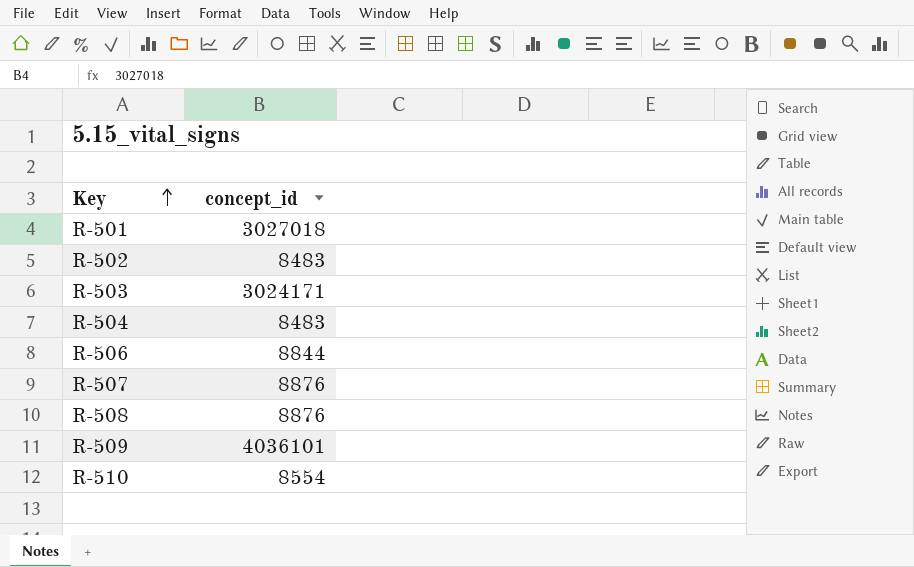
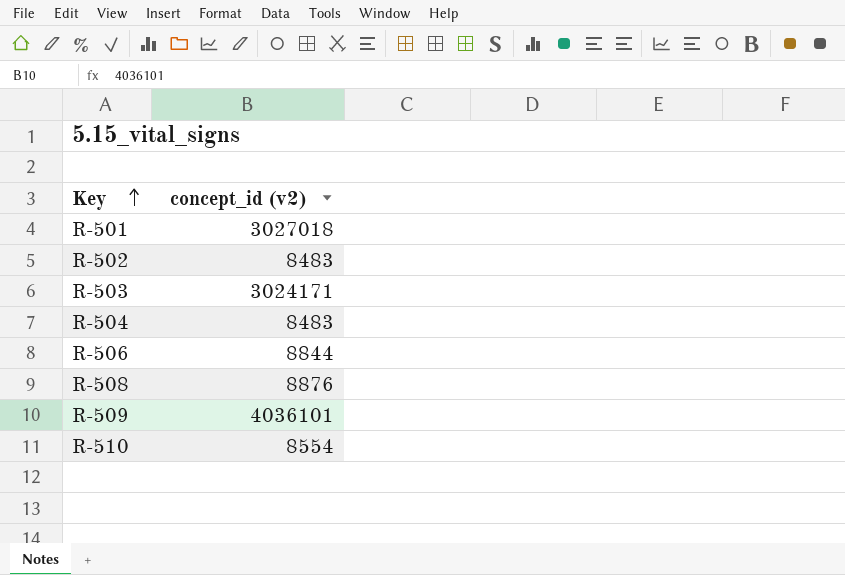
column name: concept_id -> concept_id (v2)
row R-507: 8876 -> none

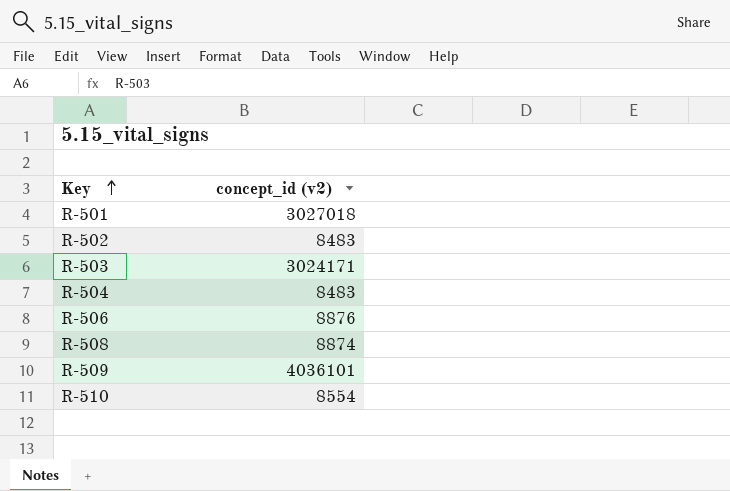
R-506 | concept_id (v2): 8844 -> 8876
R-508 | concept_id (v2): 8876 -> 8874

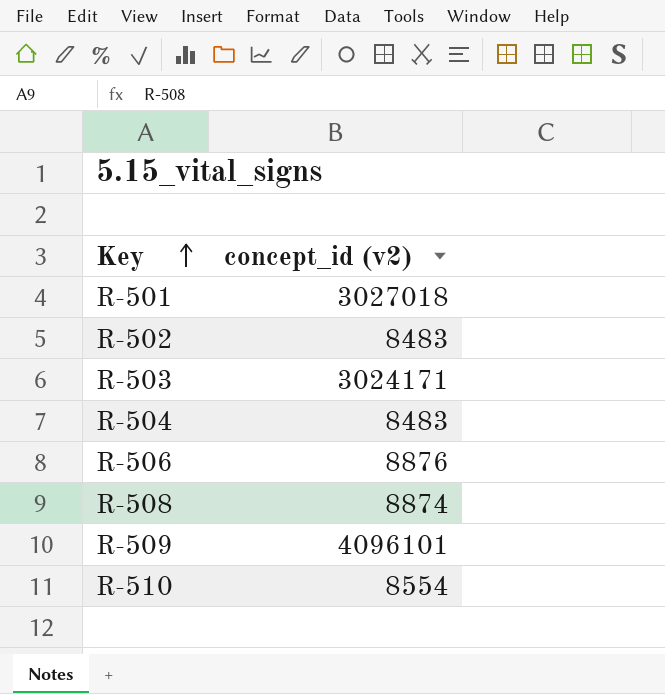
R-509 | concept_id (v2): 4036101 -> 4096101

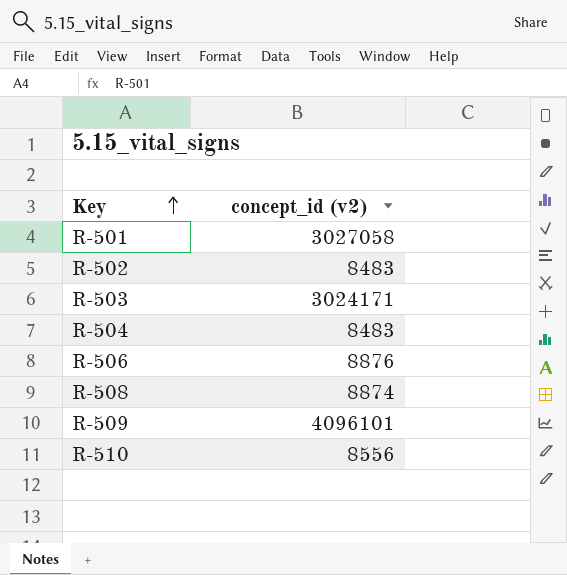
R-501 | concept_id (v2): 3027018 -> 3027058
R-510 | concept_id (v2): 8554 -> 8556

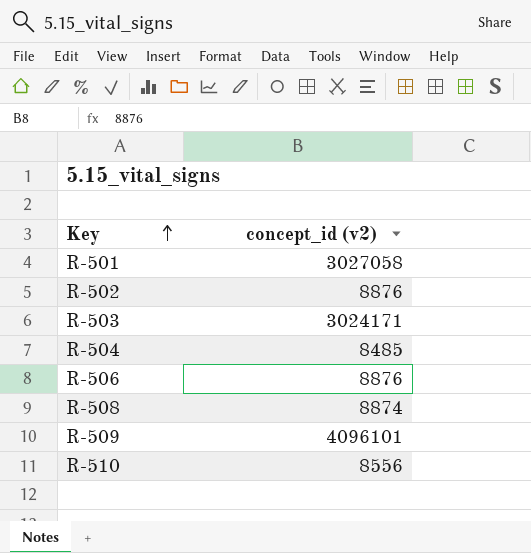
R-502 | concept_id (v2): 8483 -> 8876
R-504 | concept_id (v2): 8483 -> 8485

